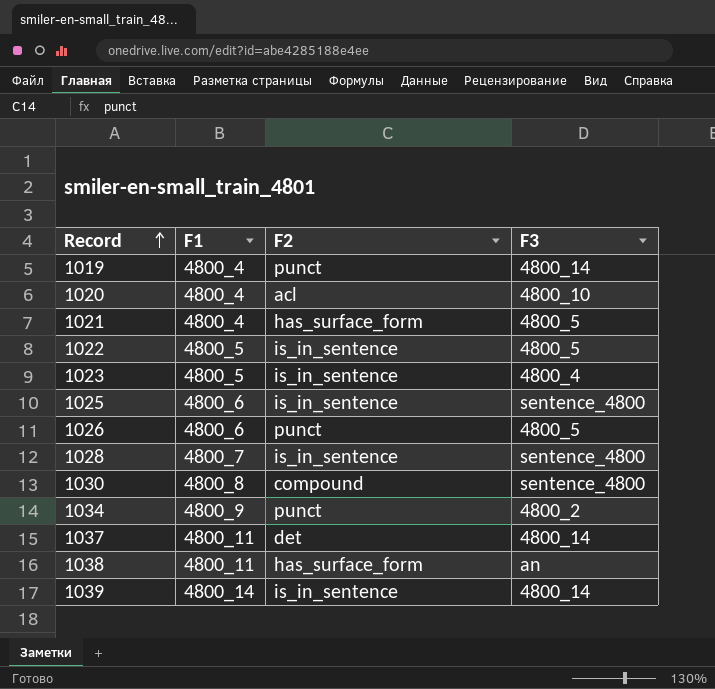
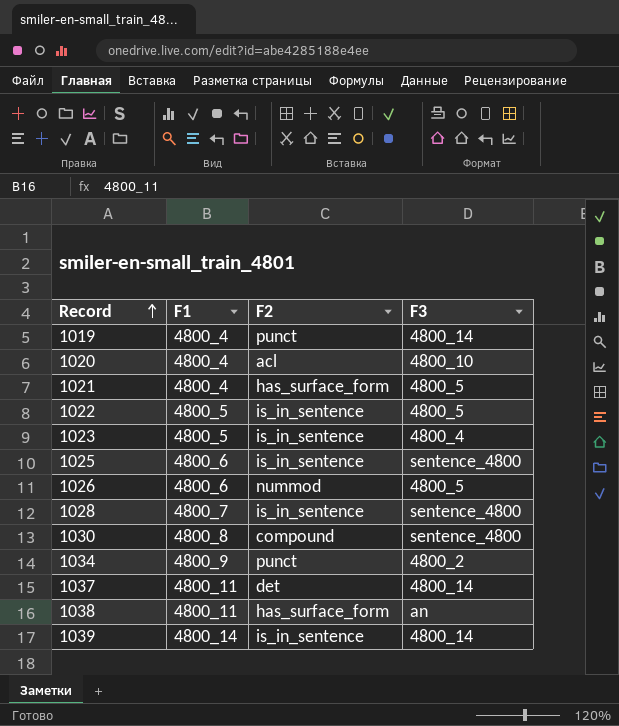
1026 | F2: punct -> nummod

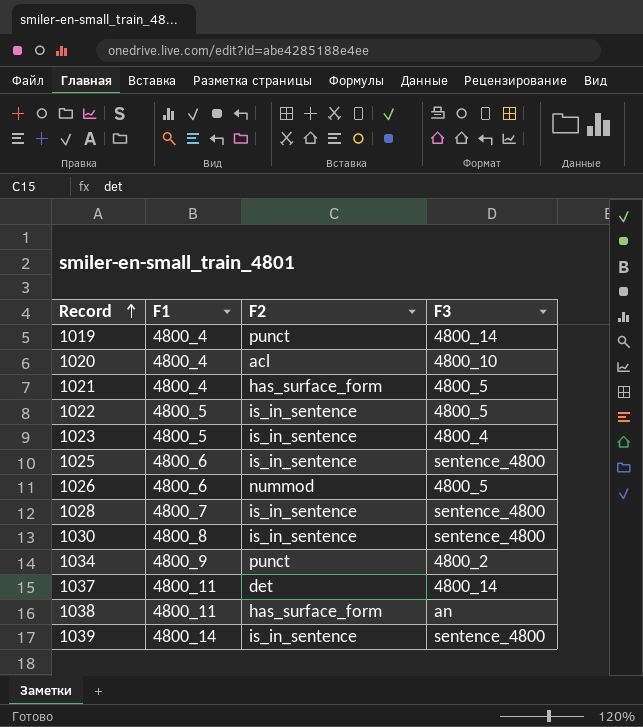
1030 | F2: compound -> is_in_sentence
1039 | F3: 4800_14 -> sentence_4800

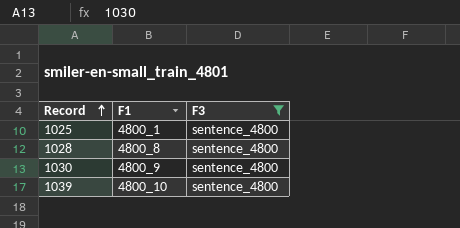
filter: none -> F3 = sentence_4800
column F2 | position: 3 -> none
1025 | F1: 4800_6 -> 4800_1
1028 | F1: 4800_7 -> 4800_8
1030 | F1: 4800_8 -> 4800_9
1039 | F1: 4800_14 -> 4800_10

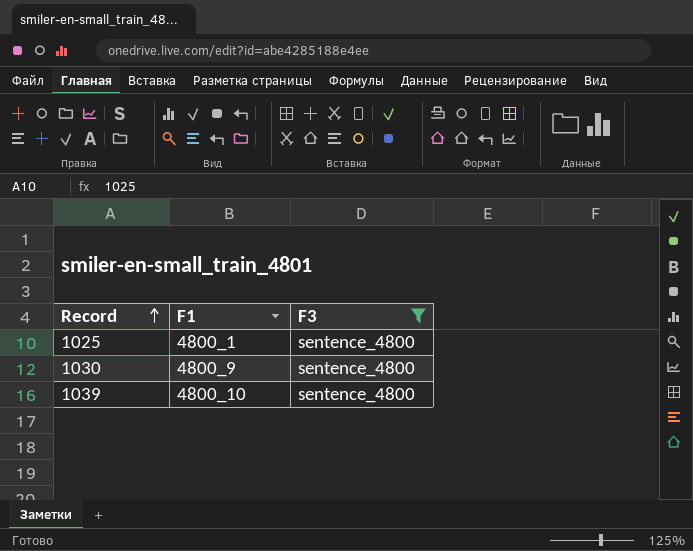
row 1028: 4800_8 | sentence_4800 -> none

